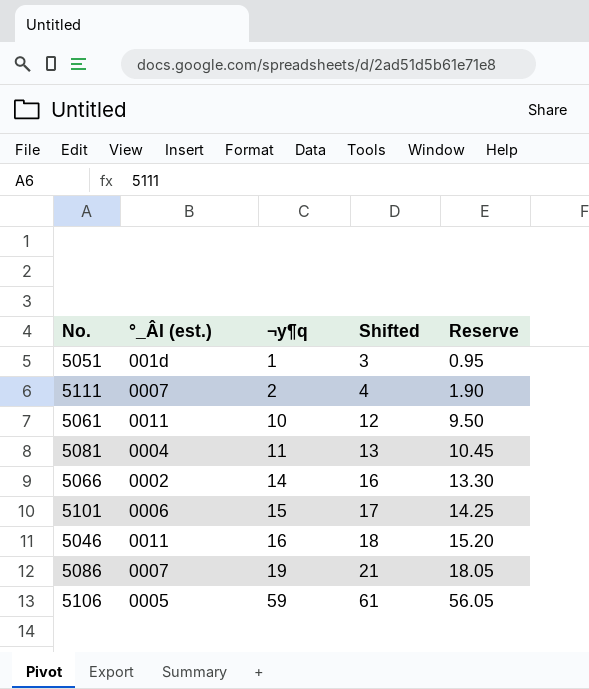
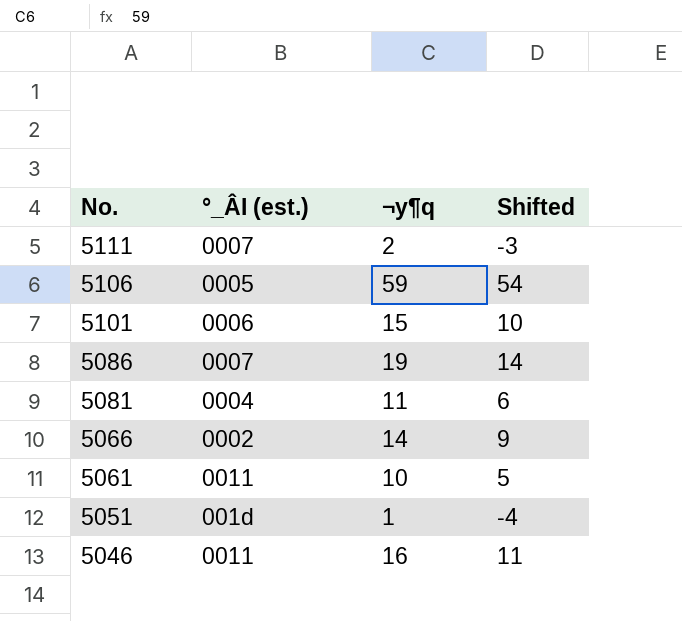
row order: ¬y¶q ascending -> No. descending
column Reserve | formula: [¬y¶q] * 0.95 -> none
column Shifted | formula: [¬y¶q] + 2 -> [¬y¶q] - 5

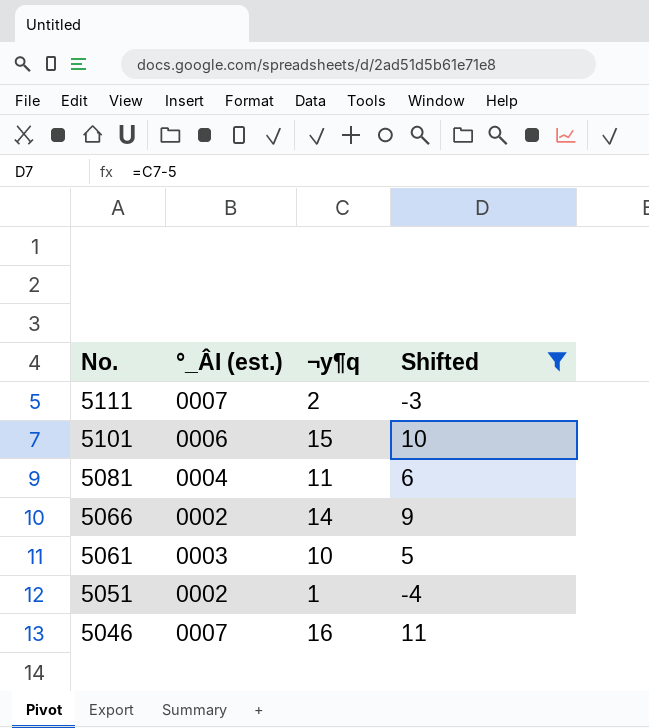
filter: none -> Shifted <= 11
5061 | °_ÂI (est.): 0011 -> 0003
5051 | °_ÂI (est.): 001d -> 0002
5046 | °_ÂI (est.): 0011 -> 0007

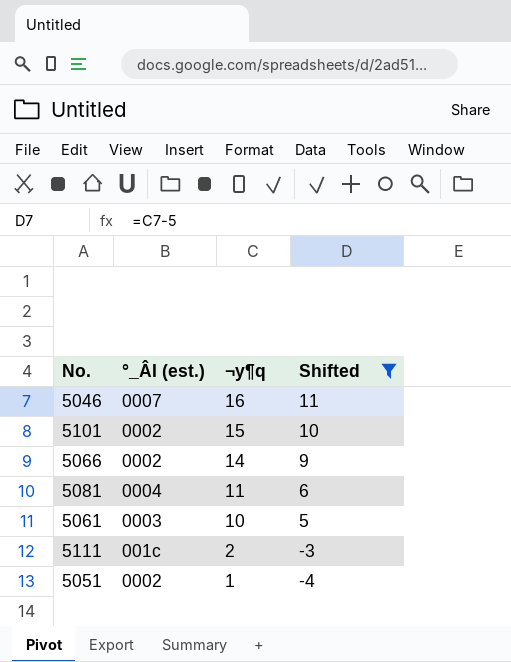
row order: No. descending -> ¬y¶q descending
5101 | °_ÂI (est.): 0006 -> 0002
5111 | °_ÂI (est.): 0007 -> 001c

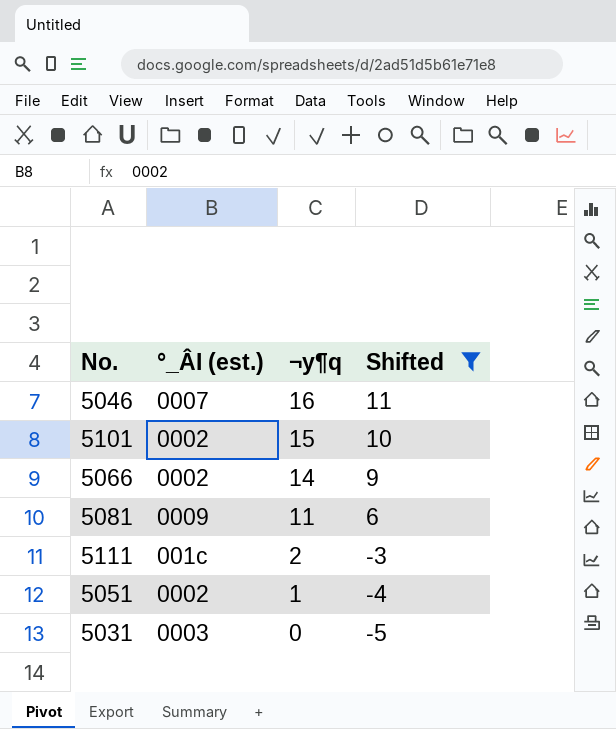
row 5061: 0003 | 10 | 5 -> none
5081 | °_ÂI (est.): 0004 -> 0009
row 5031: none -> 0003 | 0 | -5

